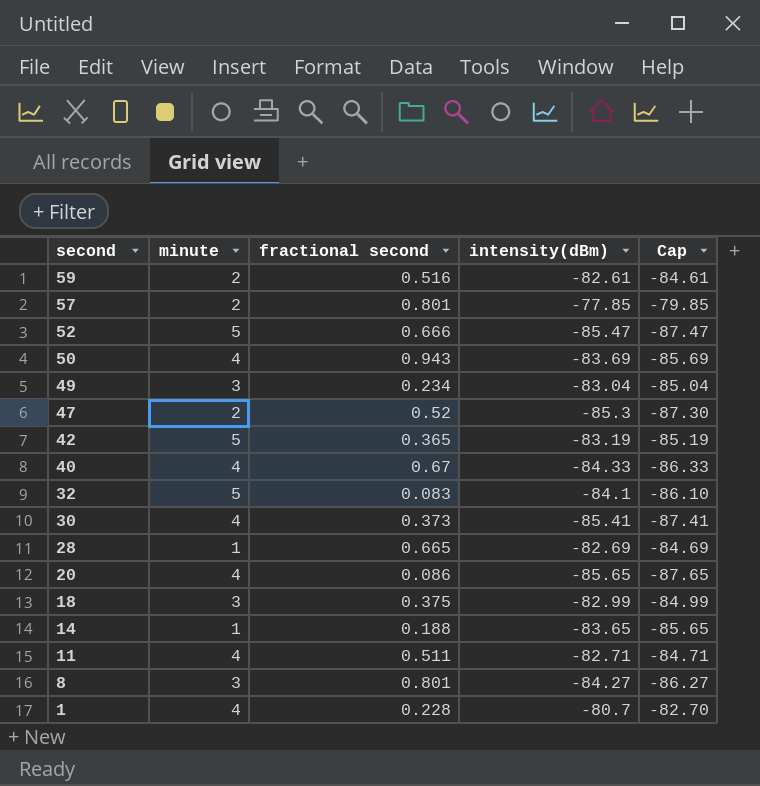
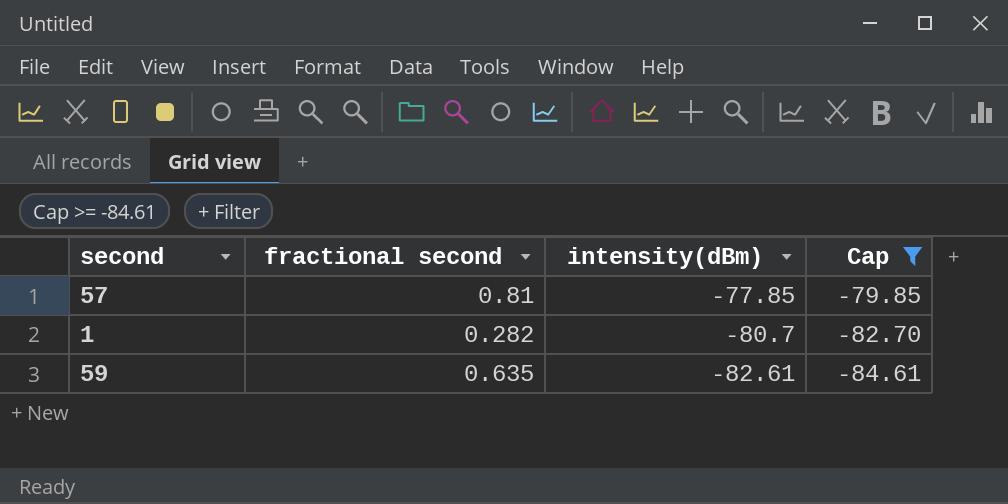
filter: none -> Cap >= -84.61
row order: second descending -> intensity(dBm) descending
column minute | position: 2 -> none
57 | fractional second: 0.801 -> 0.81
1 | fractional second: 0.228 -> 0.282
59 | fractional second: 0.516 -> 0.635

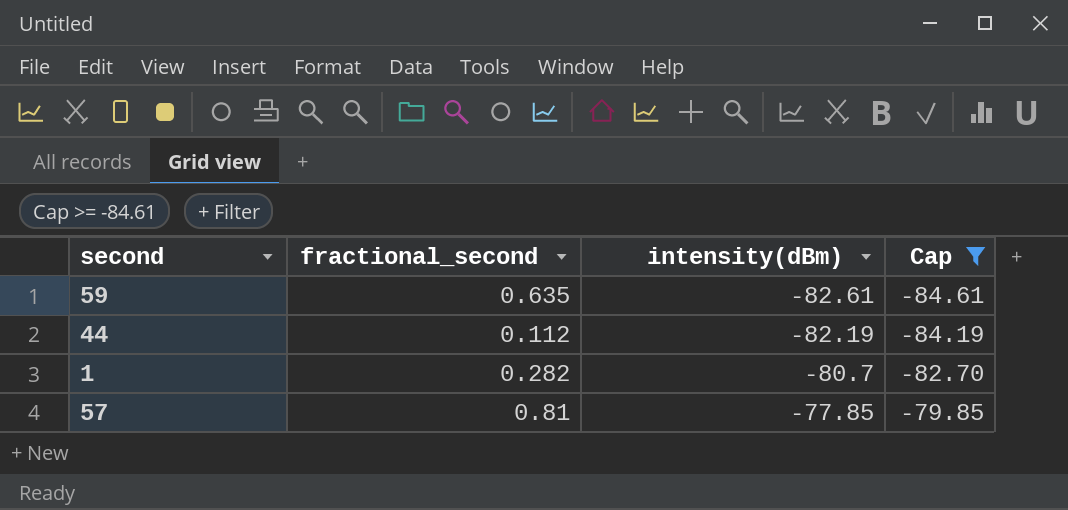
row order: intensity(dBm) descending -> intensity(dBm) ascending
column name: fractional second -> fractional_second
row 44: none -> 0.112 | -82.19 | -84.19

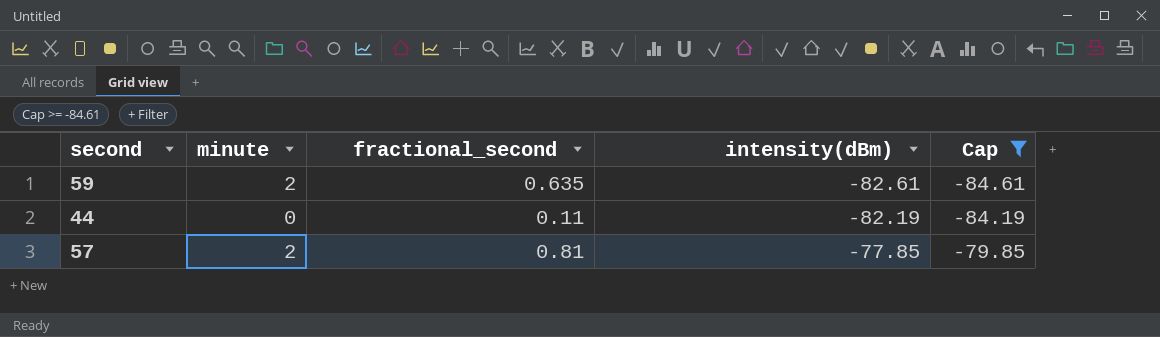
column minute | position: none -> 2
row 1: 0.282 | -80.7 | -82.70 -> none
44 | fractional_second: 0.112 -> 0.11

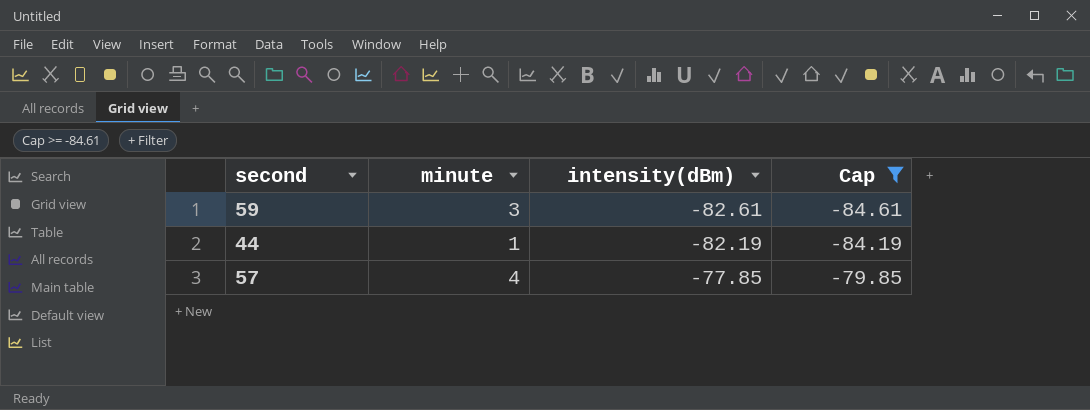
column fractional_second | position: 3 -> none
59 | minute: 2 -> 3
44 | minute: 0 -> 1
57 | minute: 2 -> 4

